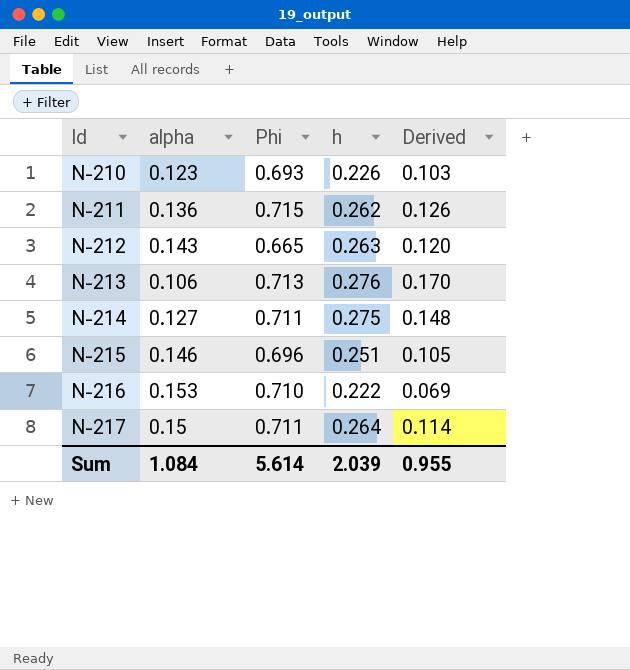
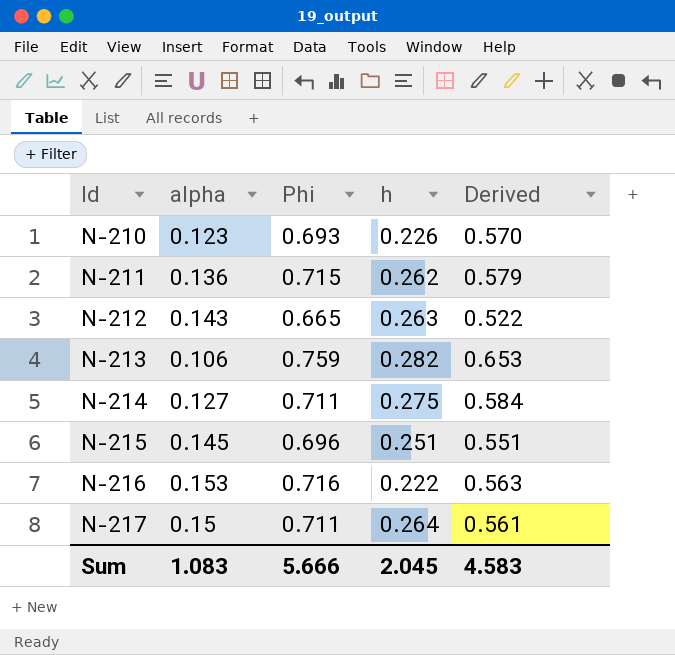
column Derived | formula: [h] - [alpha] -> [Phi] - [alpha]
N-213 | Phi: 0.713 -> 0.759
N-213 | h: 0.276 -> 0.282
N-215 | alpha: 0.146 -> 0.145
N-216 | Phi: 0.710 -> 0.716
Sum | alpha: 1.084 -> 1.083
Sum | Phi: 5.614 -> 5.666
Sum | h: 2.039 -> 2.045
Sum | Derived: 0.955 -> 4.583

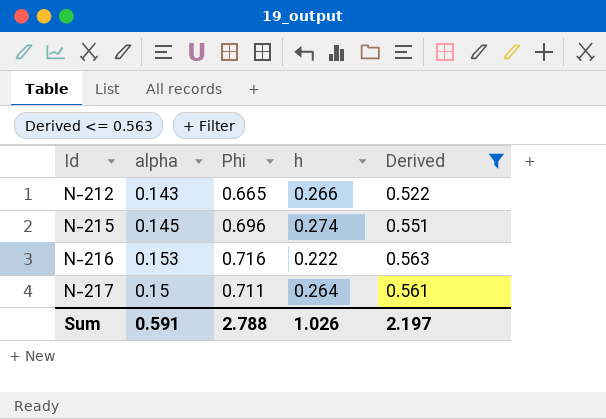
filter: none -> Derived <= 0.563
N-212 | h: 0.263 -> 0.266
N-215 | h: 0.251 -> 0.274
Sum | alpha: 1.083 -> 0.591
Sum | Phi: 5.666 -> 2.788
Sum | h: 2.045 -> 1.026
Sum | Derived: 4.583 -> 2.197

